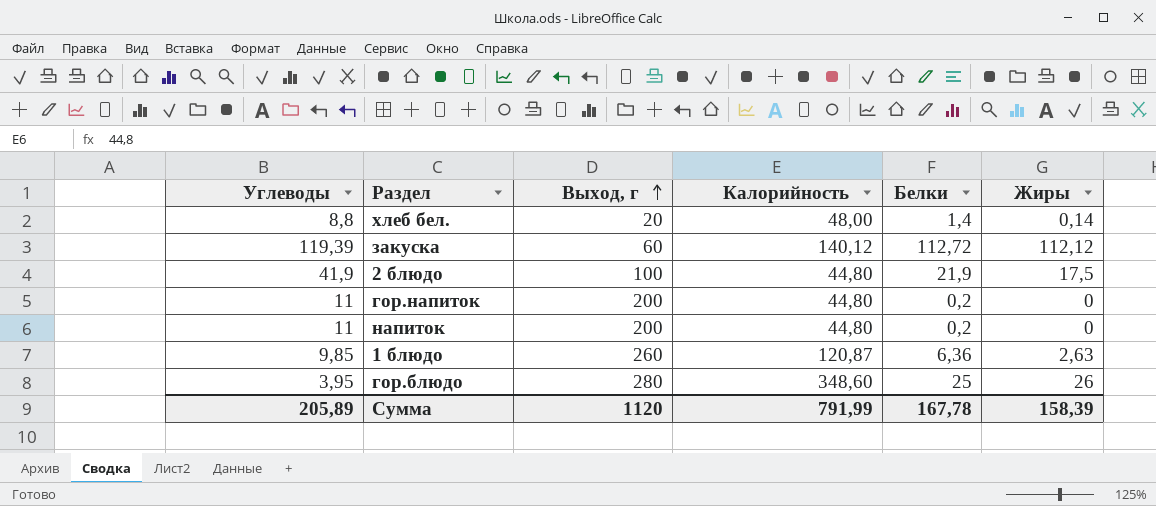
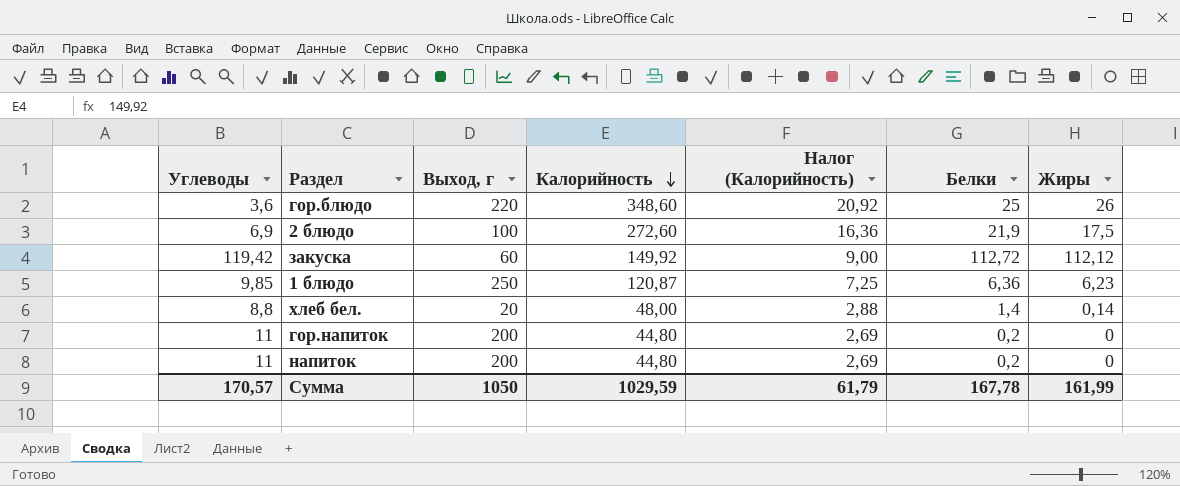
row order: Выход, г ascending -> Калорийность descending
column Налог (Калорийность) | formula: none -> [Калорийность] * 0,06
гор.блюдо | Углеводы: 3,95 -> 3,6
гор.блюдо | Выход, г: 280 -> 220
2 блюдо | Углеводы: 41,9 -> 6,9
2 блюдо | Калорийность: 44,80 -> 272,60
закуска | Углеводы: 119,39 -> 119,42
закуска | Калорийность: 140,12 -> 149,92
1 блюдо | Выход, г: 260 -> 250
1 блюдо | Жиры: 2,63 -> 6,23
Сумма | Углеводы: 205,89 -> 170,57
Сумма | Выход, г: 1120 -> 1050
Сумма | Калорийность: 791,99 -> 1029,59
Сумма | Жиры: 158,39 -> 161,99

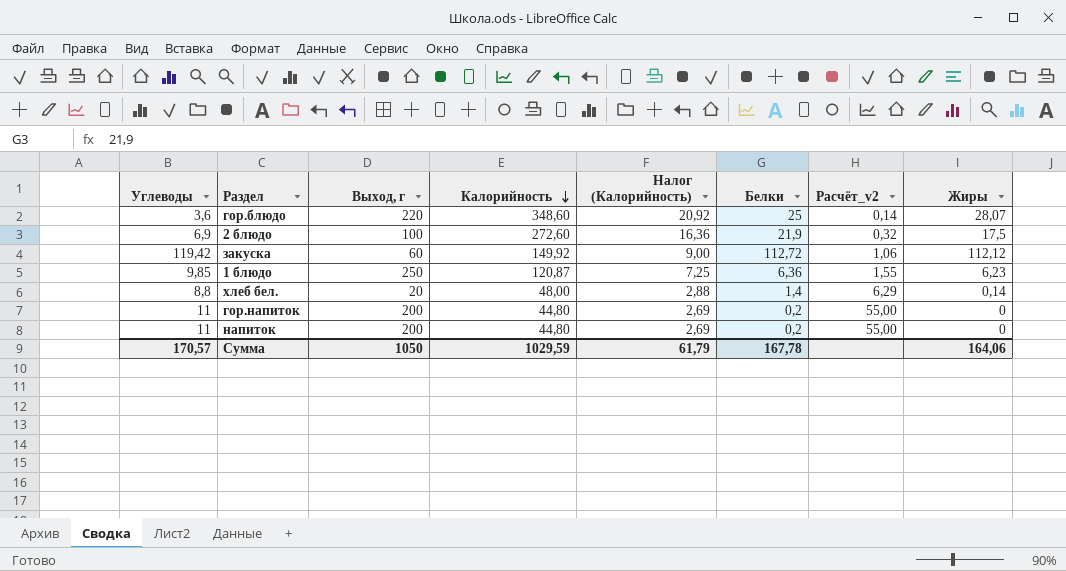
column Расчёт_v2 | formula: none -> [Углеводы] / [Белки]
гор.блюдо | Жиры: 26 -> 28,07
Сумма | Жиры: 161,99 -> 164,06

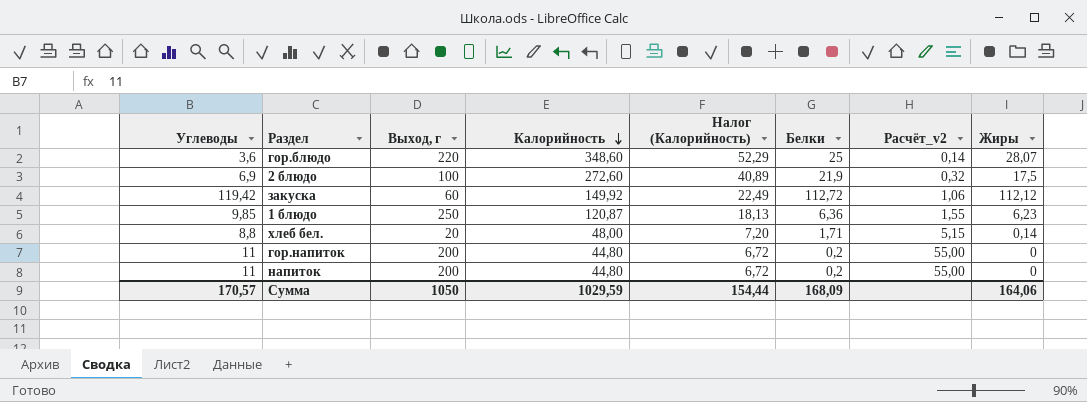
column Налог (Калорийность) | formula: [Калорийность] * 0,06 -> [Калорийность] * 0,15
хлеб бел. | Белки: 1,4 -> 1,71
хлеб бел. | Расчёт_v2: 6,29 -> 5,15
Сумма | Налог (Калорийность): 61,79 -> 154,44
Сумма | Белки: 167,78 -> 168,09

